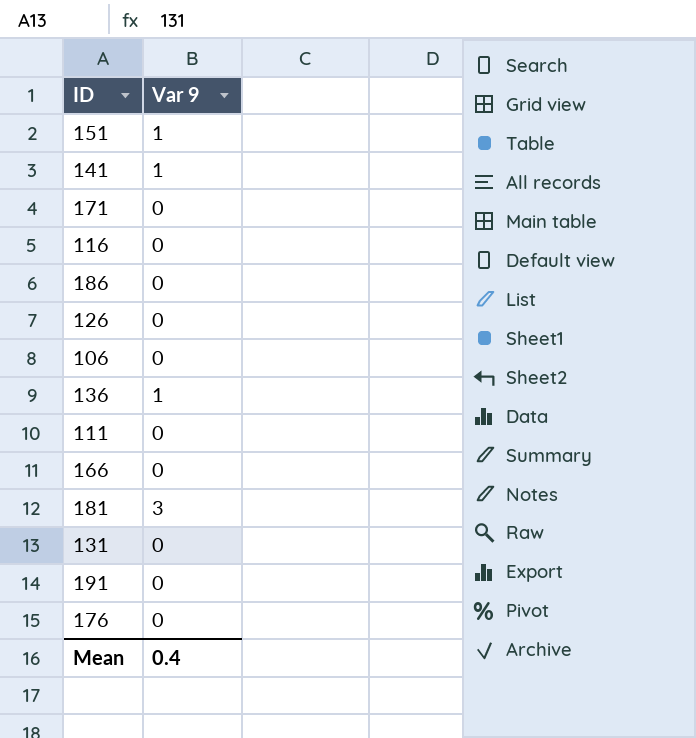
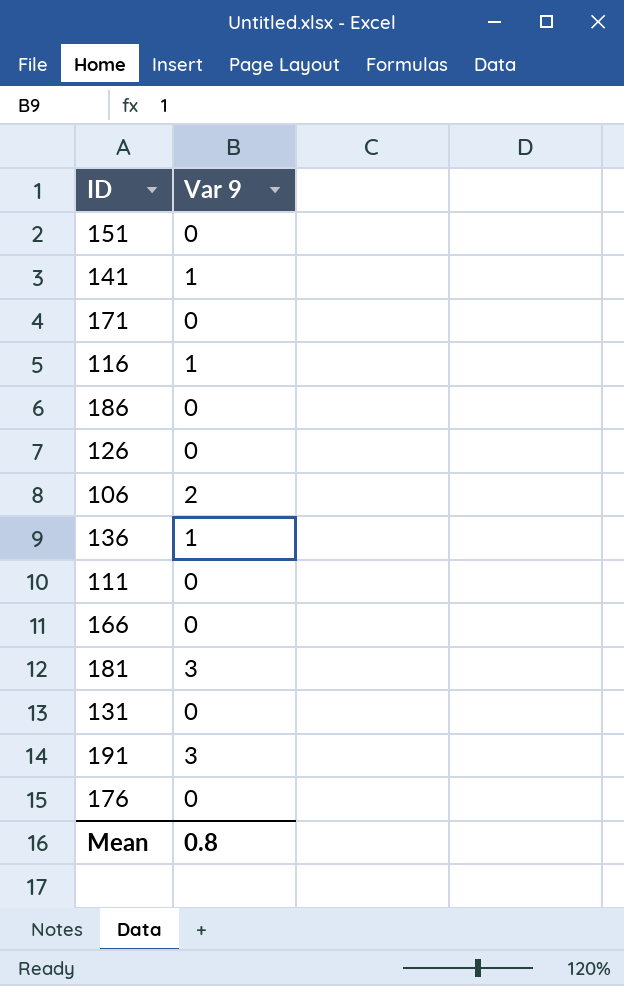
151 | Var 9: 1 -> 0
116 | Var 9: 0 -> 1
106 | Var 9: 0 -> 2
191 | Var 9: 0 -> 3
Mean | Var 9: 0.4 -> 0.8

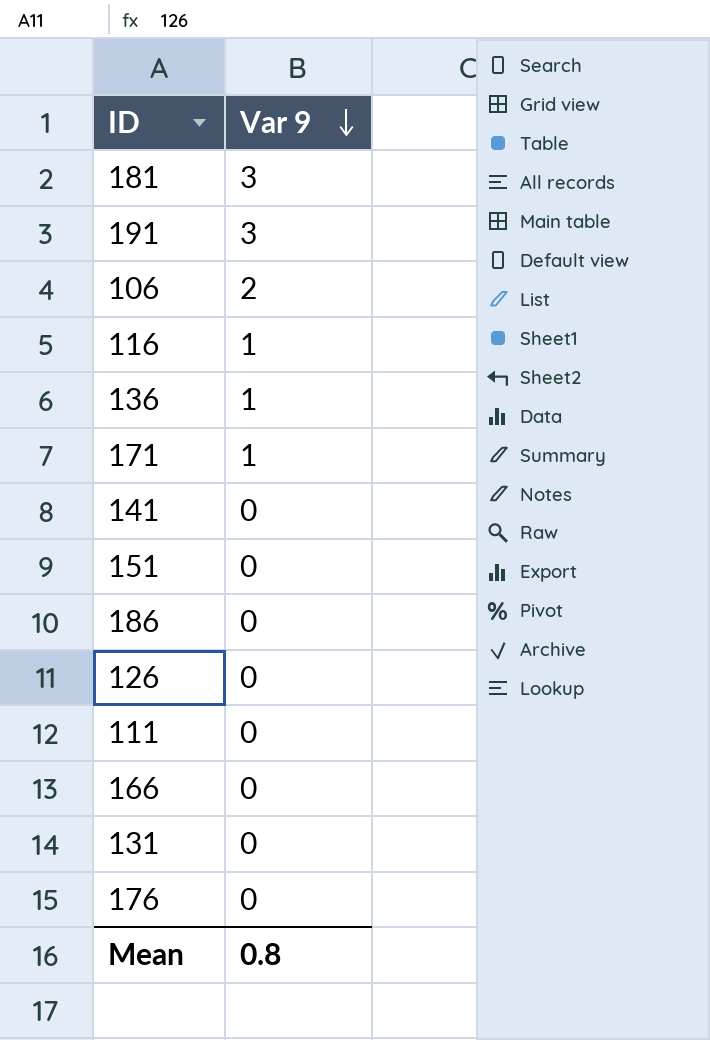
row order: none -> Var 9 descending
171 | Var 9: 0 -> 1
141 | Var 9: 1 -> 0

